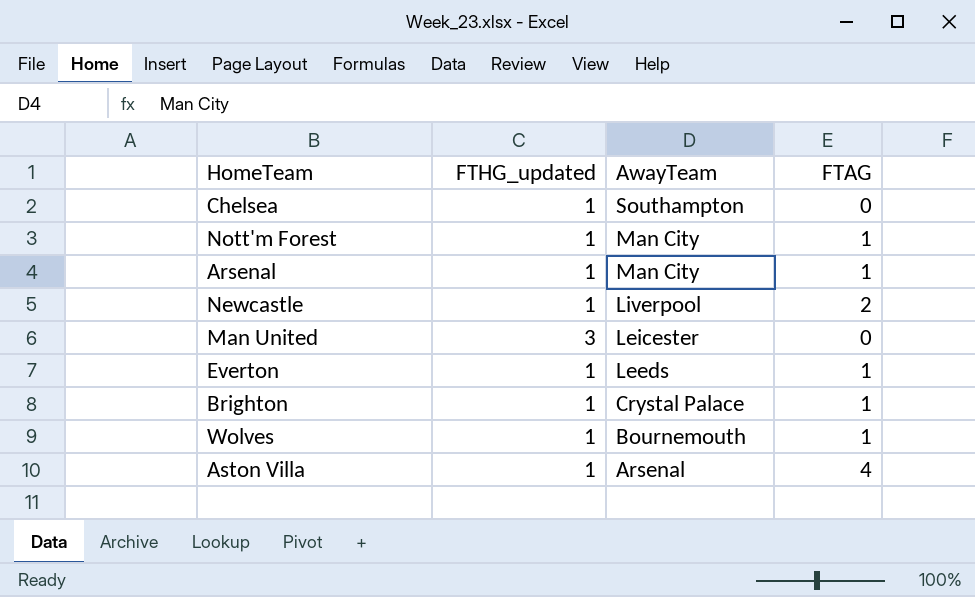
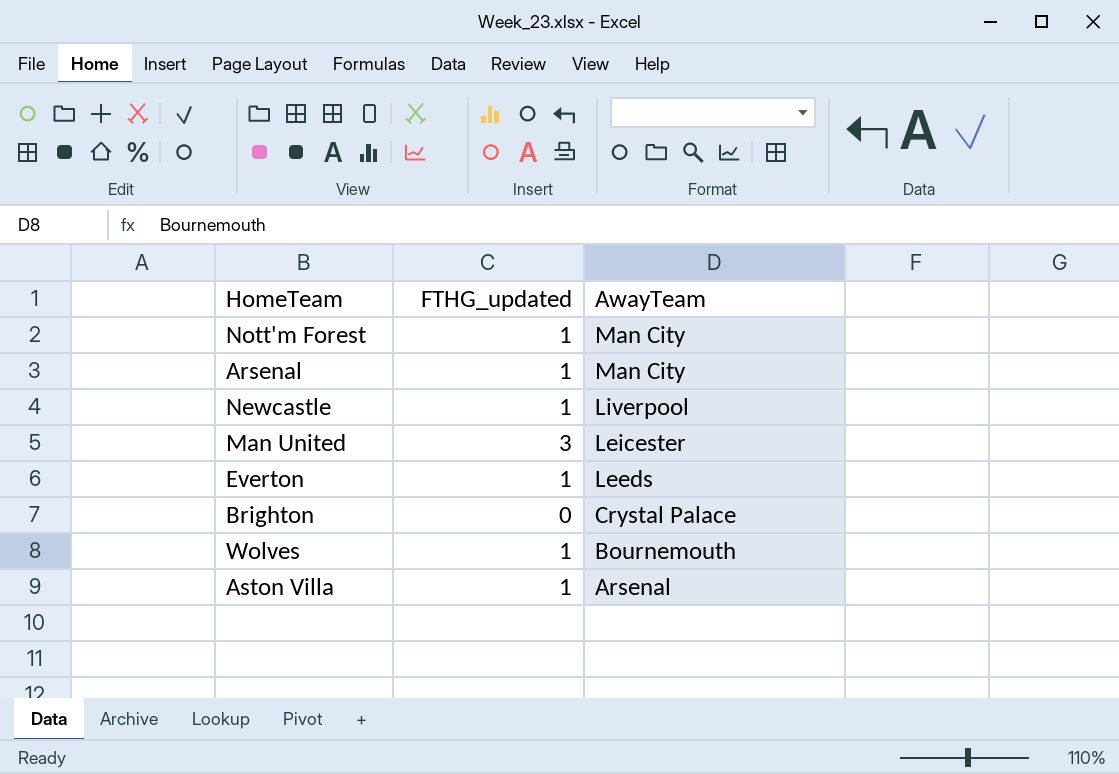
column FTAG | position: 4 -> none
row Chelsea: 1 | Southampton | 0 -> none
Brighton | FTHG_updated: 1 -> 0

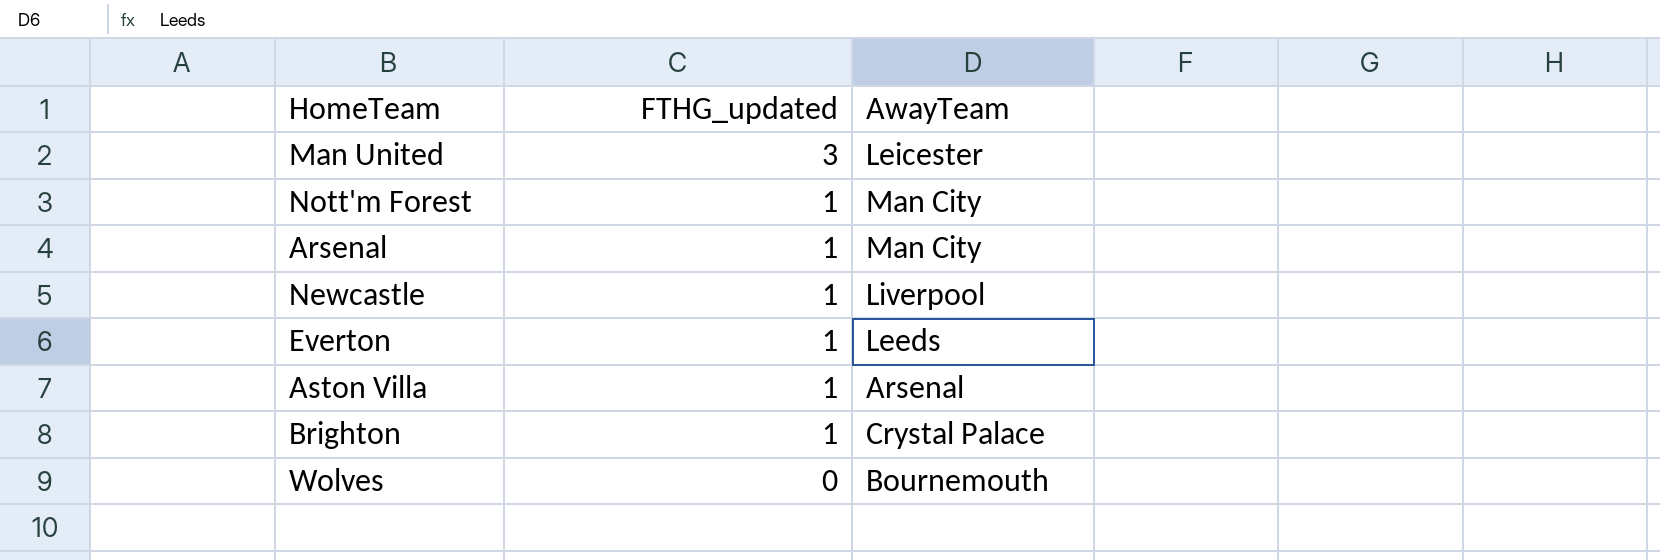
row order: AwayTeam descending -> FTHG_updated descending
Brighton | FTHG_updated: 0 -> 1
Wolves | FTHG_updated: 1 -> 0

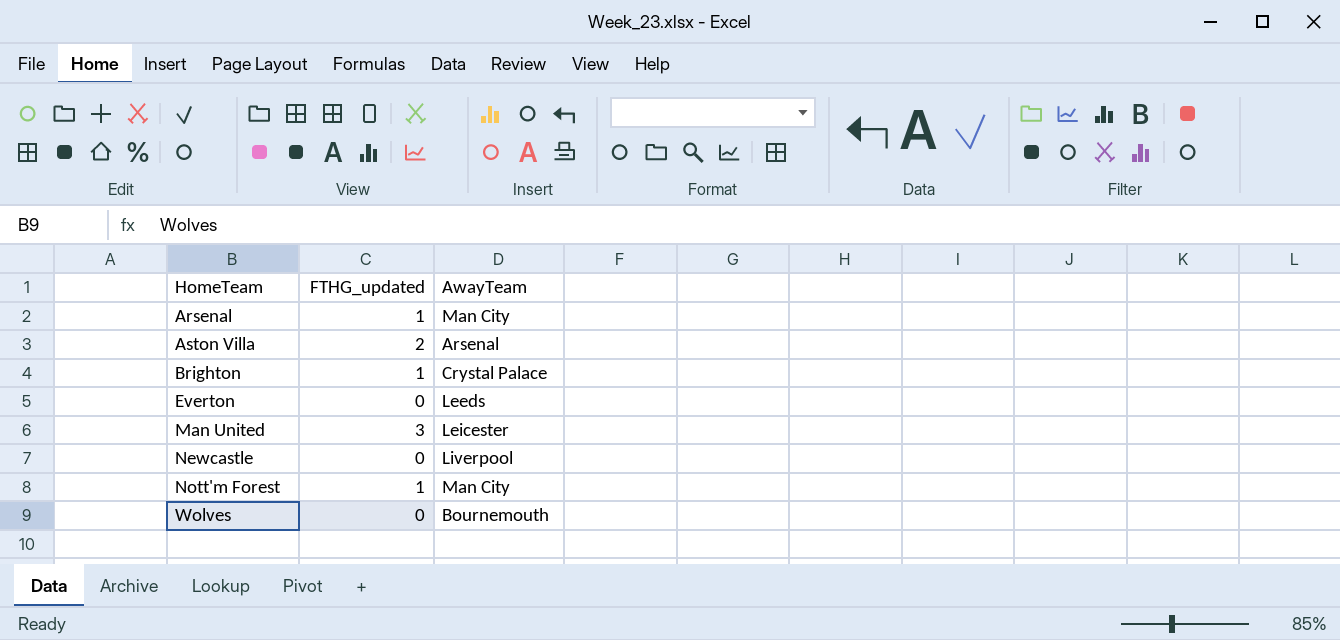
row order: FTHG_updated descending -> HomeTeam ascending
Aston Villa | FTHG_updated: 1 -> 2
Everton | FTHG_updated: 1 -> 0
Newcastle | FTHG_updated: 1 -> 0

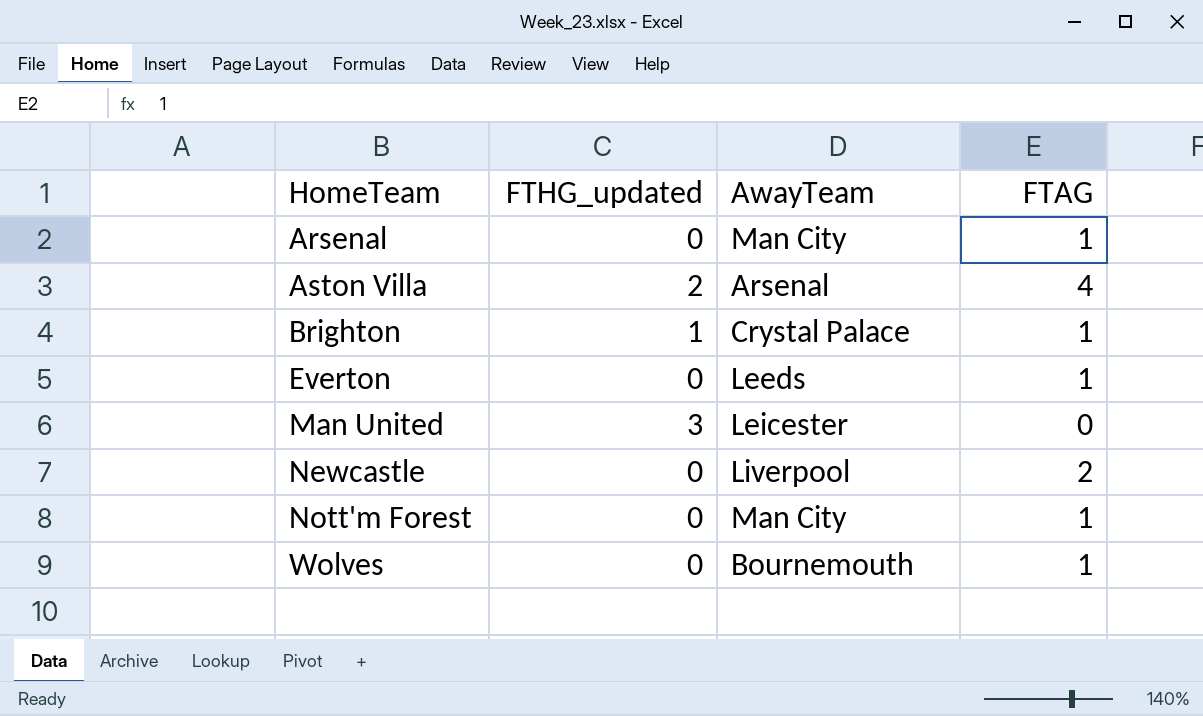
column FTAG | position: none -> 4
Arsenal | FTHG_updated: 1 -> 0
Nott'm Forest | FTHG_updated: 1 -> 0

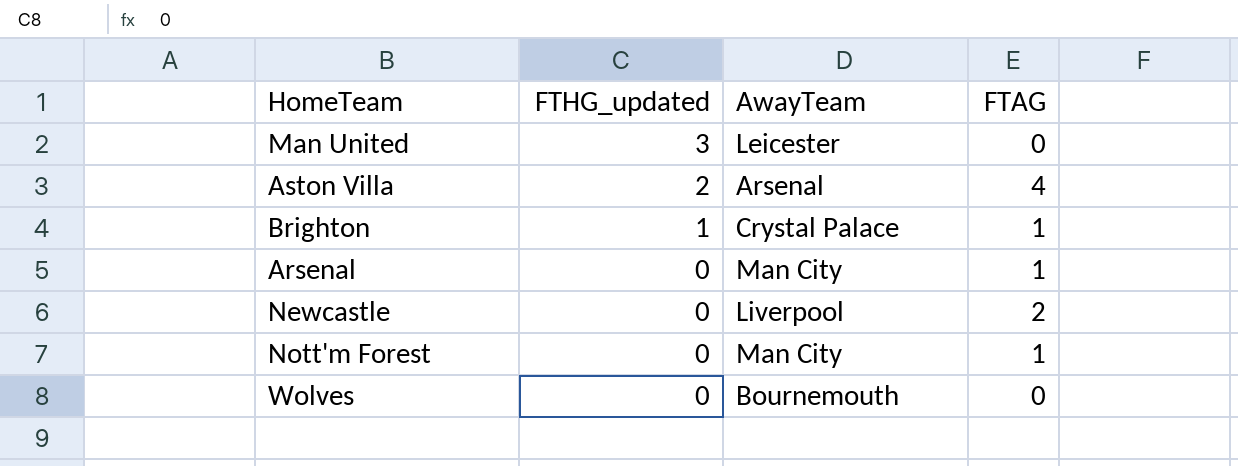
row order: HomeTeam ascending -> FTHG_updated descending
row Everton: 0 | Leeds | 1 -> none
Wolves | FTAG: 1 -> 0

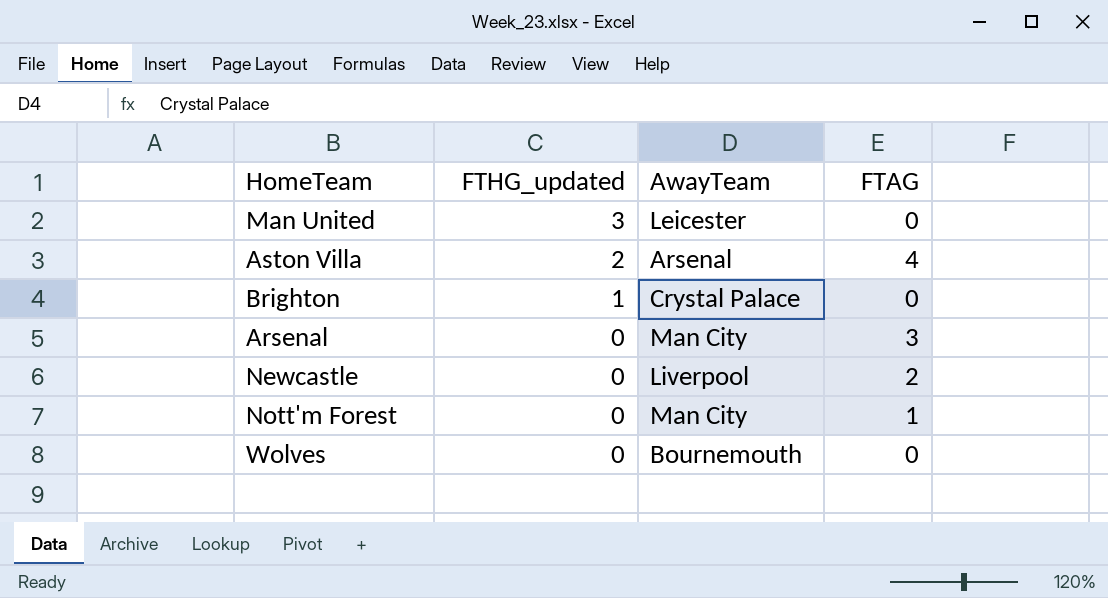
Brighton | FTAG: 1 -> 0
Arsenal | FTAG: 1 -> 3

